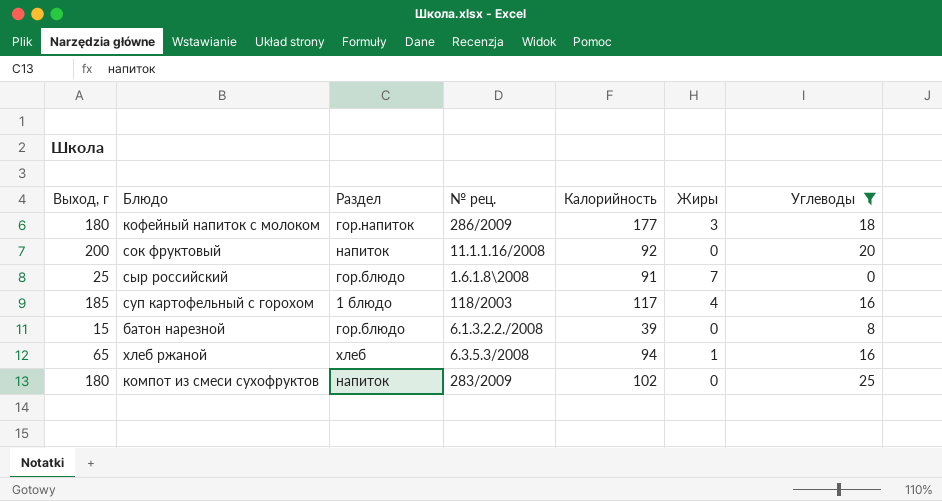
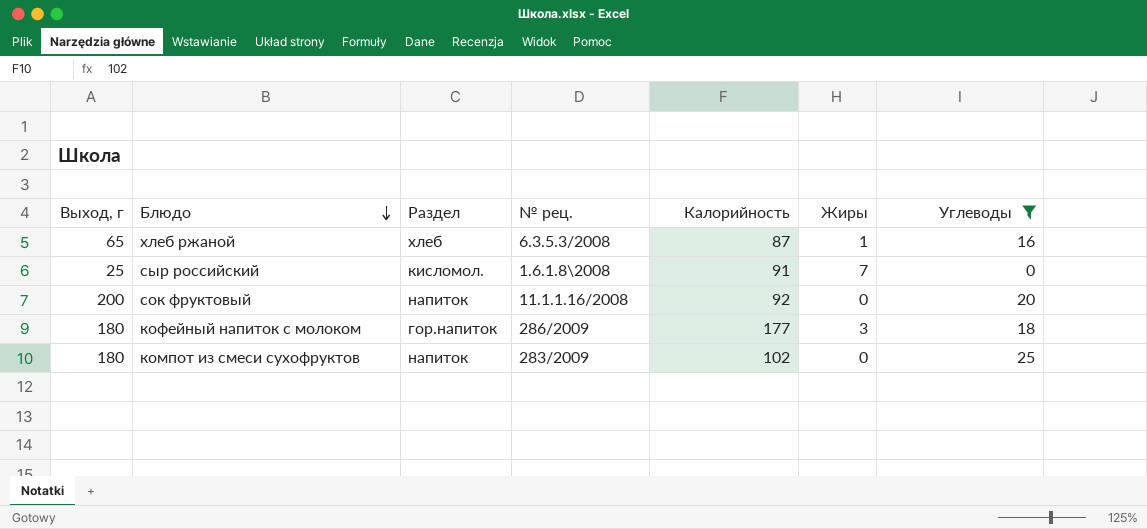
row order: none -> Блюдо descending
row суп картофельный с горохом: 185 | 1 блюдо | 118/2003 | 117 | 4 | 16 -> none
row батон нарезной: 15 | гор.блюдо | 6.1.3.2.2./2008 | 39 | 0 | 8 -> none
хлеб ржаной | Калорийность: 94 -> 87
сыр российский | Раздел: гор.блюдо -> кисломол.

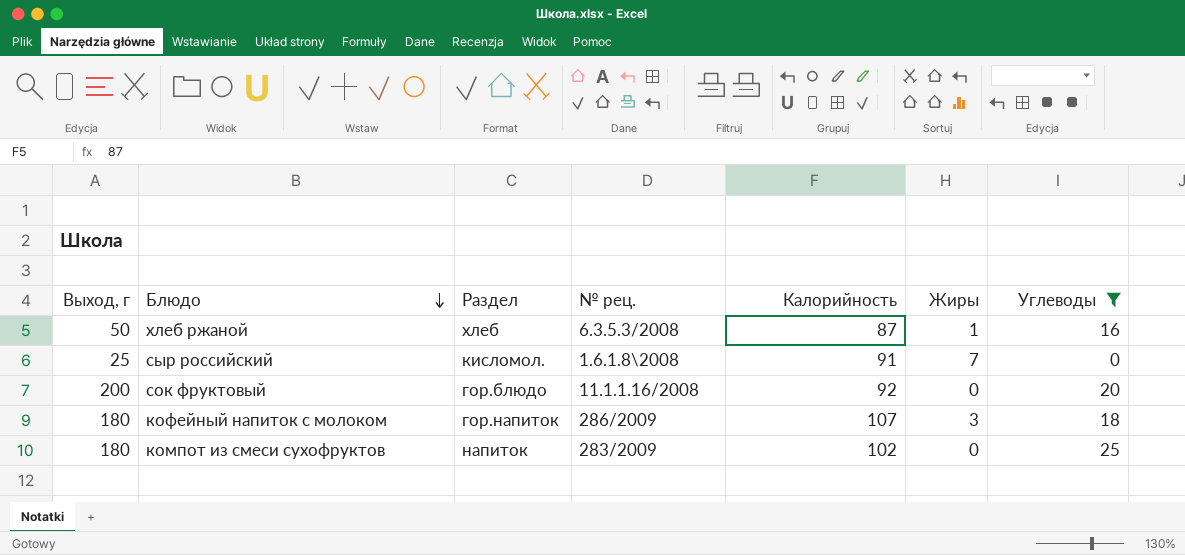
хлеб ржаной | Выход, г: 65 -> 50
сок фруктовый | Раздел: напиток -> гор.блюдо
кофейный напиток с молоком | Калорийность: 177 -> 107

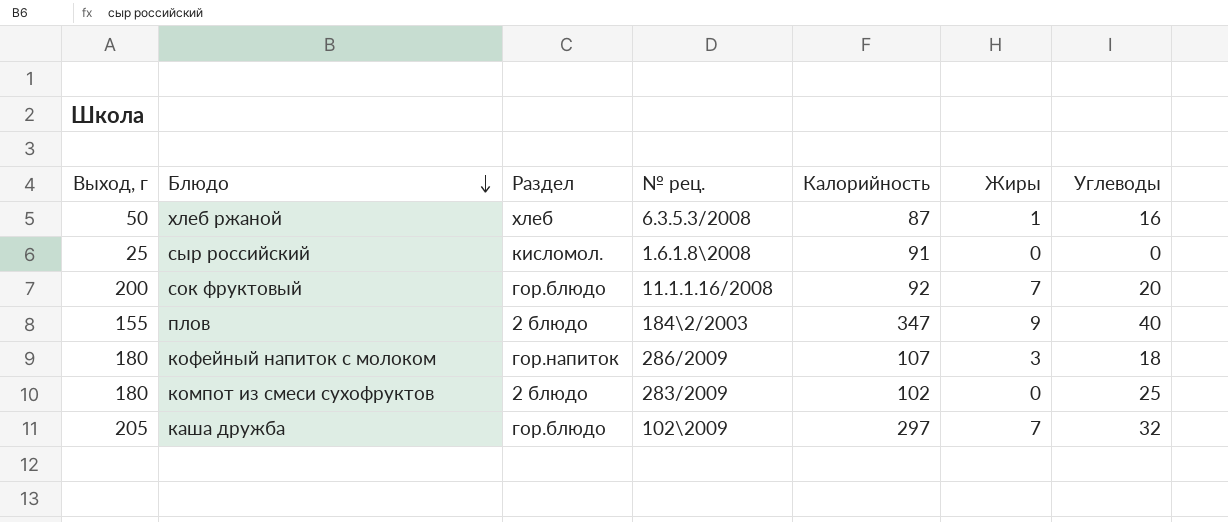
filter: Углеводы <= 25 -> none
сыр российский | Жиры: 7 -> 0
сок фруктовый | Жиры: 0 -> 7
компот из смеси сухофруктов | Раздел: напиток -> 2 блюдо

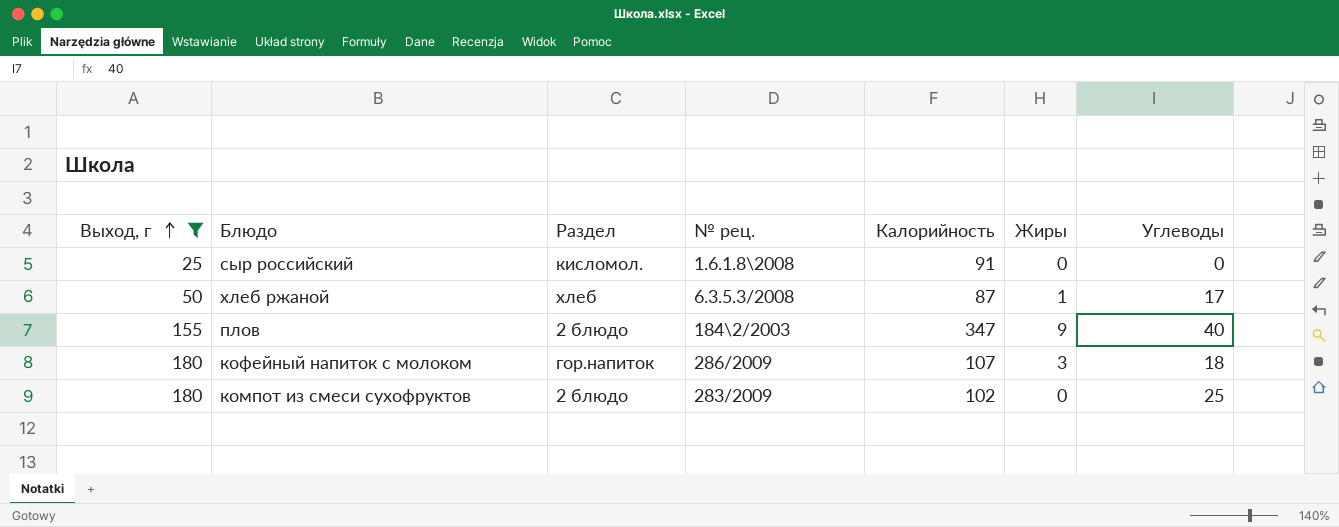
filter: none -> Выход, г <= 180
row order: Блюдо descending -> Выход, г ascending
хлеб ржаной | Углеводы: 16 -> 17

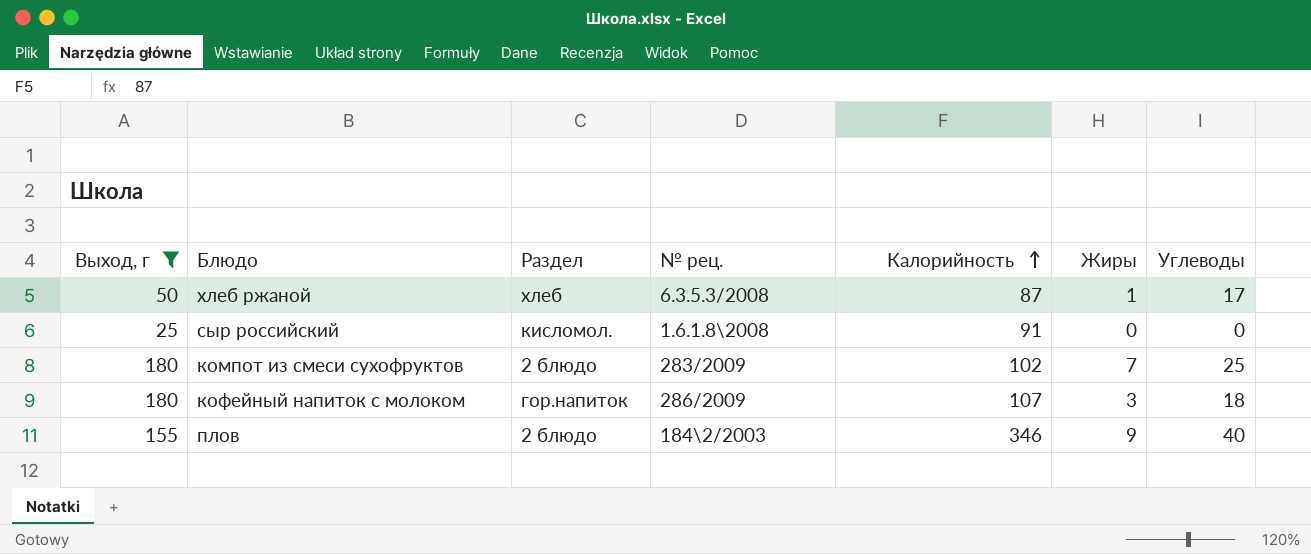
row order: Выход, г ascending -> Калорийность ascending
компот из смеси сухофруктов | Жиры: 0 -> 7
плов | Калорийность: 347 -> 346

